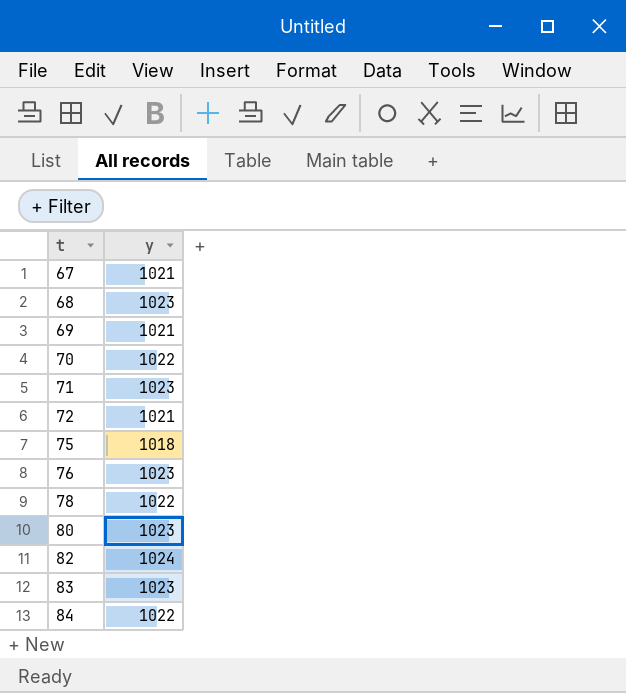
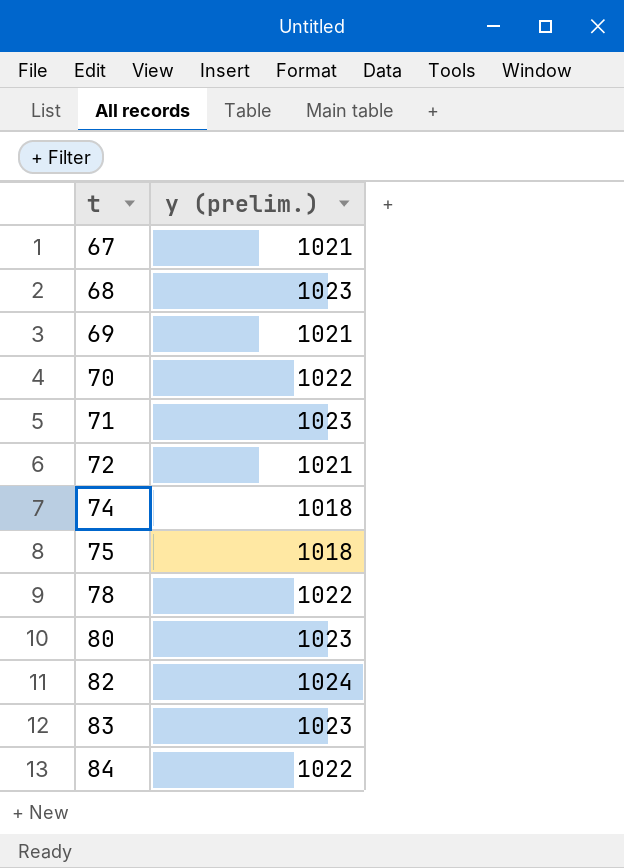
column name: y -> y (prelim.)
row 76: 1023 -> none
row 74: none -> 1018

